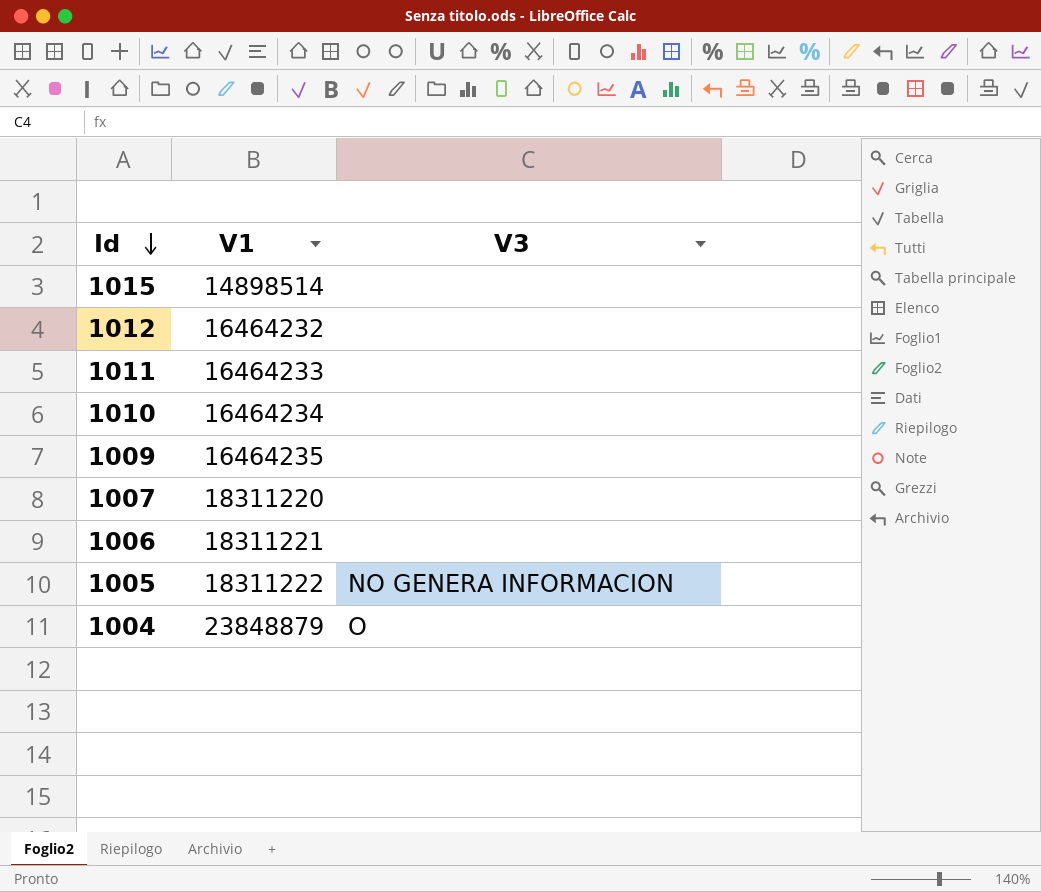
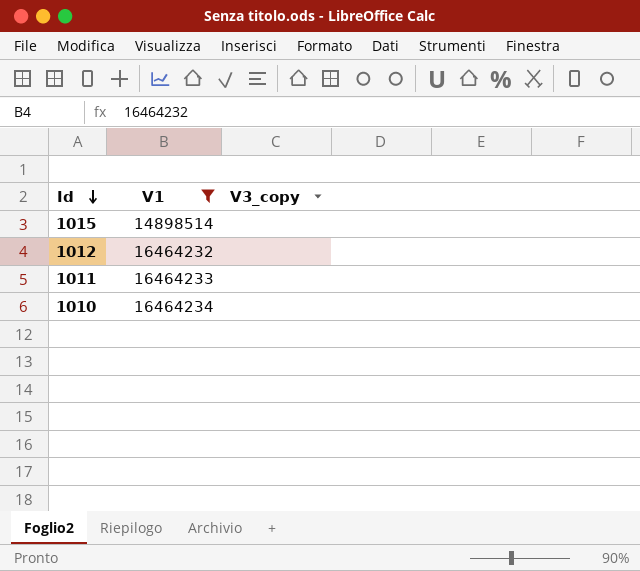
filter: none -> V1 <= 16464234
column name: V3 -> V3_copy

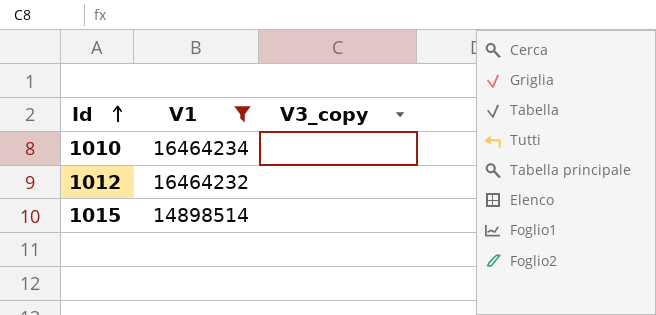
row order: Id descending -> Id ascending
row 1011: 16464233 | none -> none

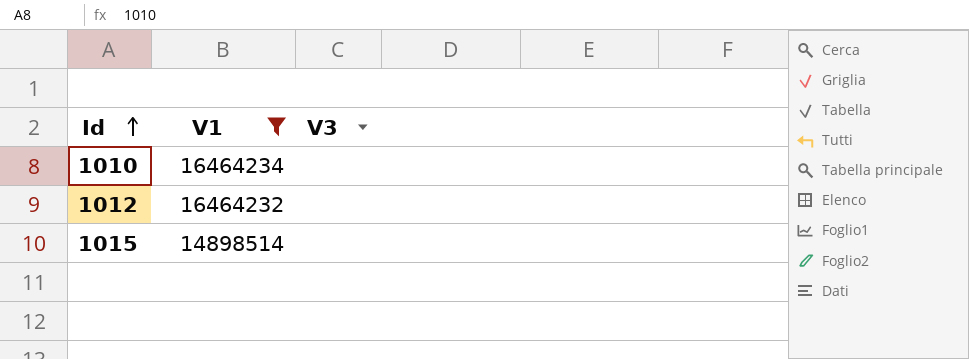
column name: V3_copy -> V3

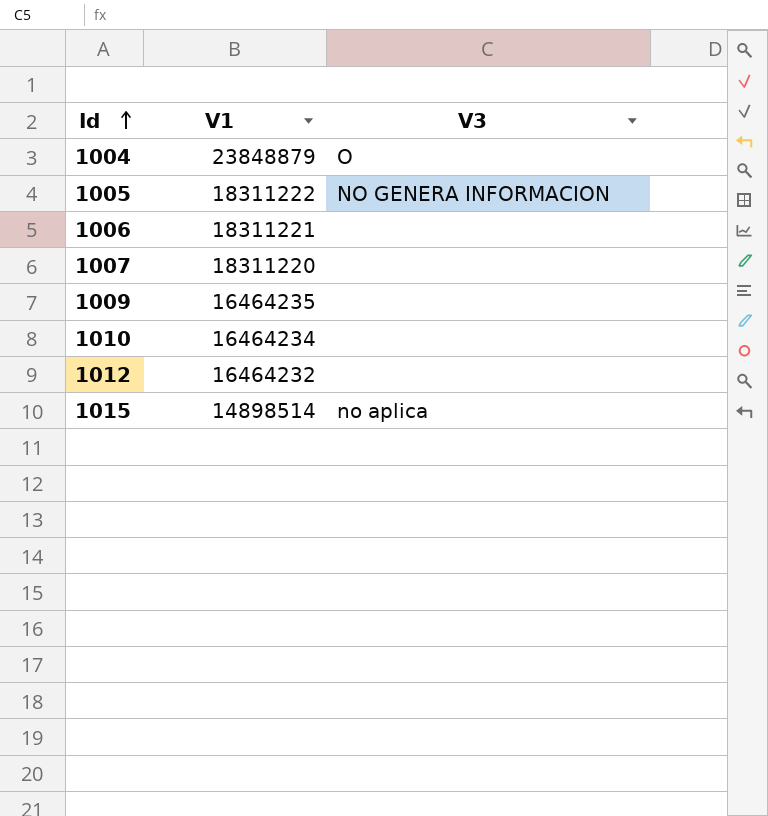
filter: V1 <= 16464234 -> none
1015 | V3: none -> no aplica

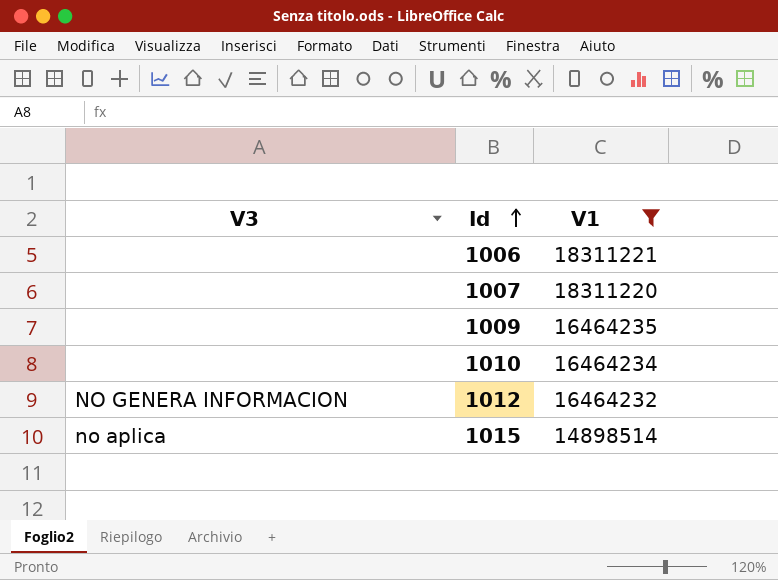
filter: none -> V1 <= 18311221
column V3 | position: 3 -> 1
1012 | V3: none -> NO GENERA INFORMACION

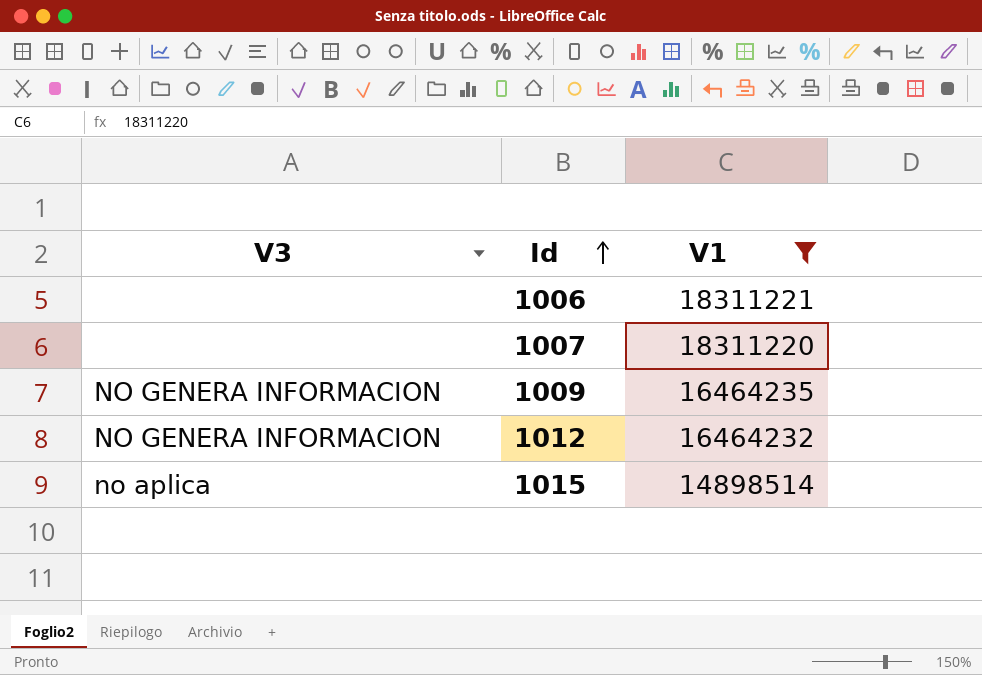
row 1010: none | 16464234 -> none
1009 | V3: none -> NO GENERA INFORMACION

